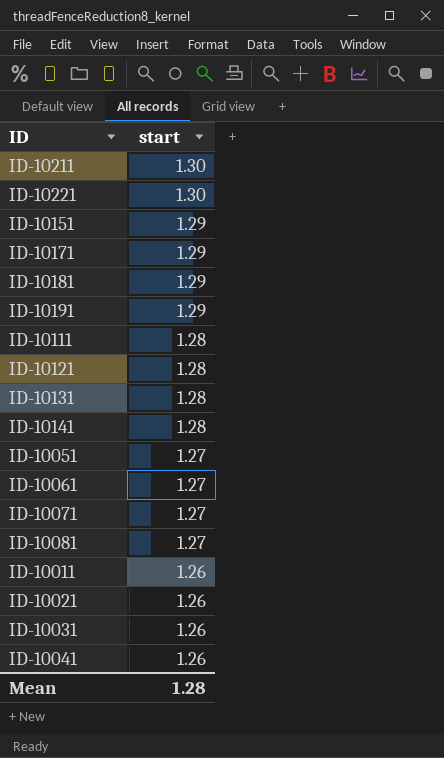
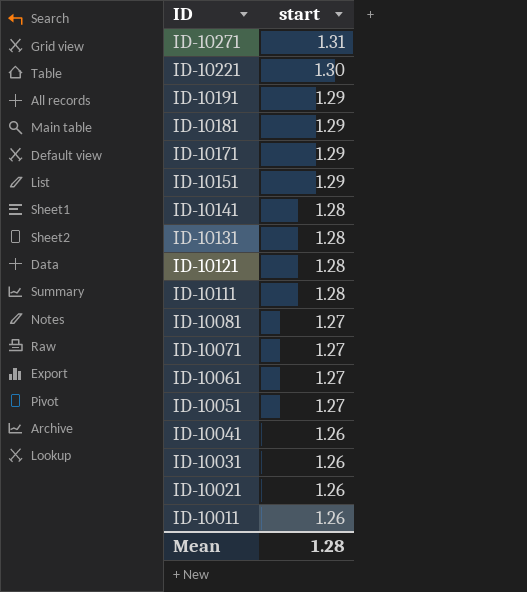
row order: start descending -> ID descending
row ID-10211: 1.30 -> none
row ID-10271: none -> 1.31

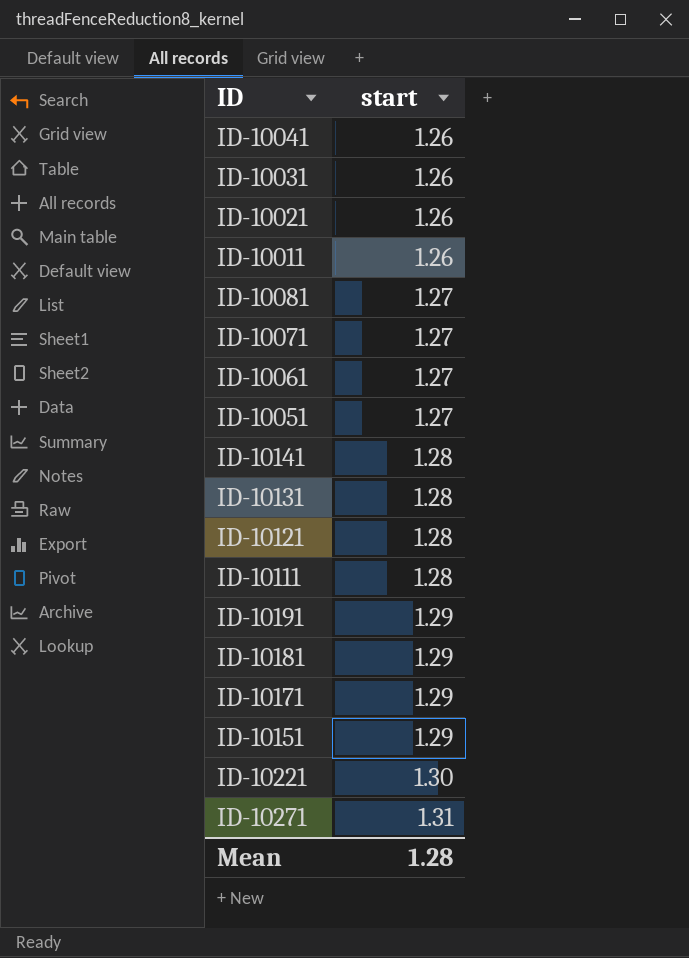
row order: ID descending -> start ascending

